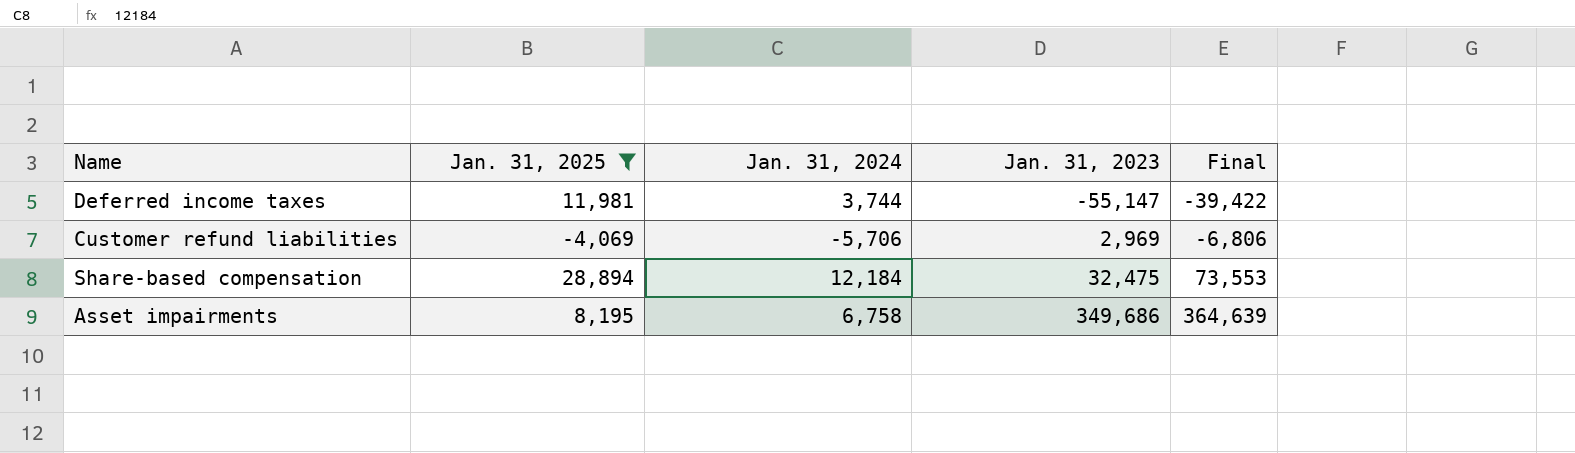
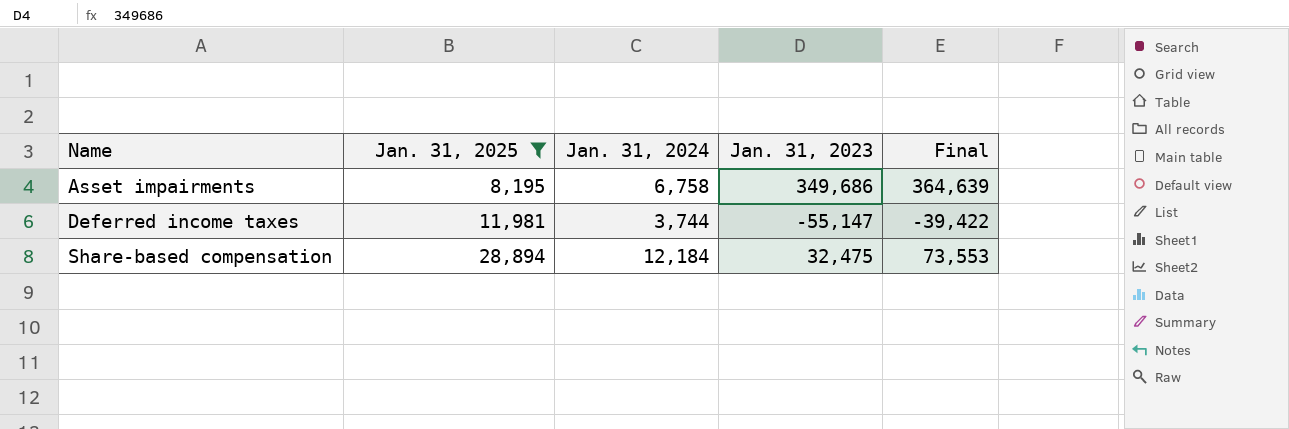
row order: Jan. 31, 2023 ascending -> Name ascending
row Customer refund liabilities: -4,069 | -5,706 | 2,969 | -6,806 -> none

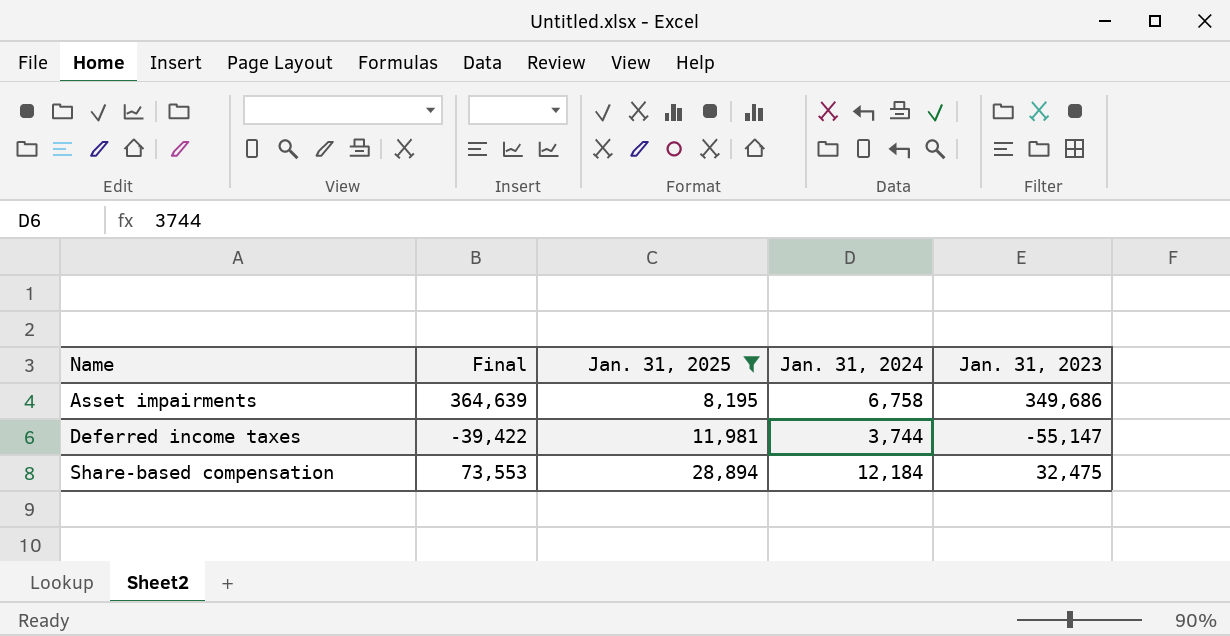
column Final | position: 5 -> 2

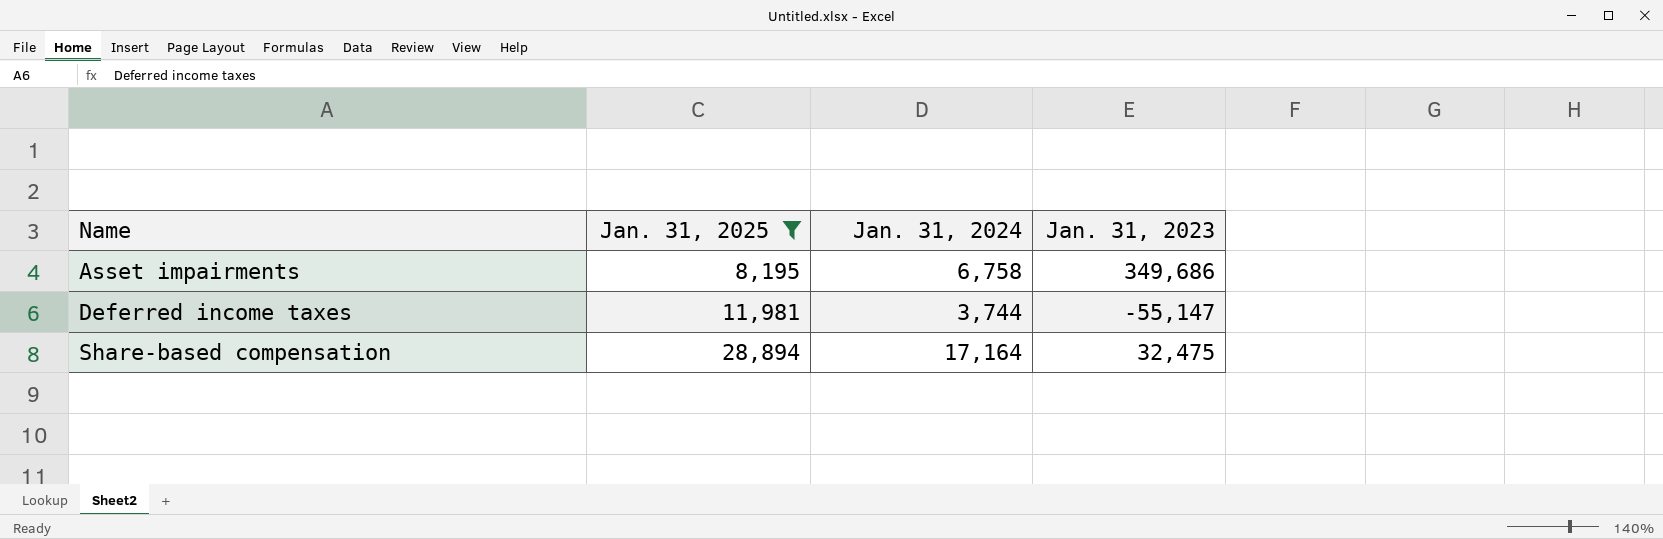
column Final | formula: [Jan. 31, 2025] + [Jan. 31, 2024] + [Jan. 31, 2023] -> none
Share-based compensation | Jan. 31, 2024: 12,184 -> 17,164

